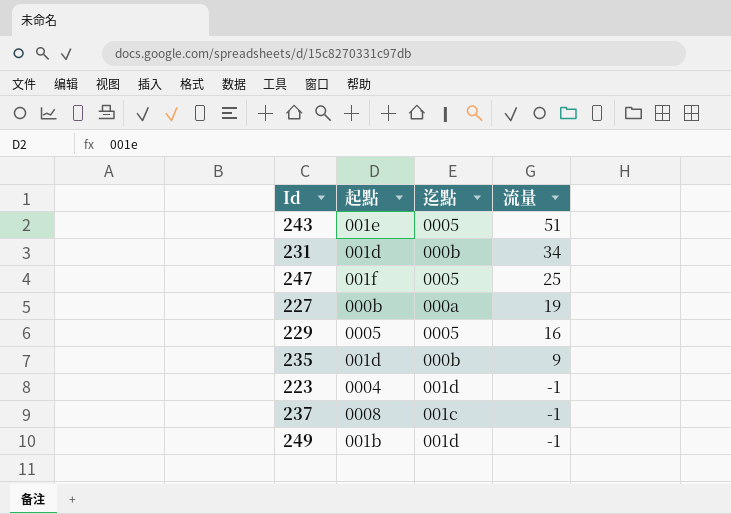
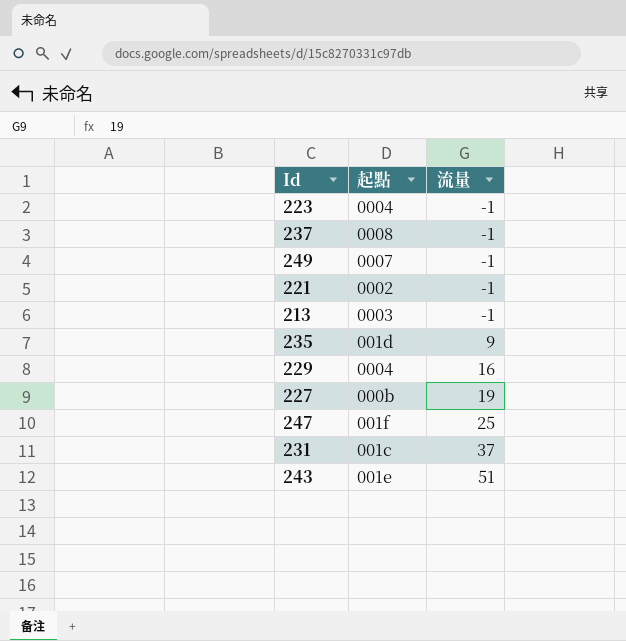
row order: 流量 descending -> 流量 ascending
column 迄點 | position: 3 -> none
249 | 起點: 001b -> 0007
row 221: none -> 0002 | -1
row 213: none -> 0003 | -1
229 | 起點: 0005 -> 0004
231 | 起點: 001d -> 001c
231 | 流量: 34 -> 37

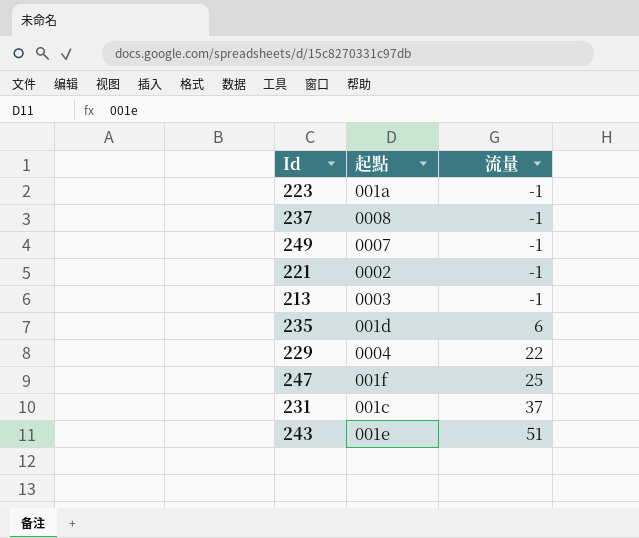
row 227: 000b | 19 -> none
223 | 起點: 0004 -> 001a
235 | 流量: 9 -> 6
229 | 流量: 16 -> 22

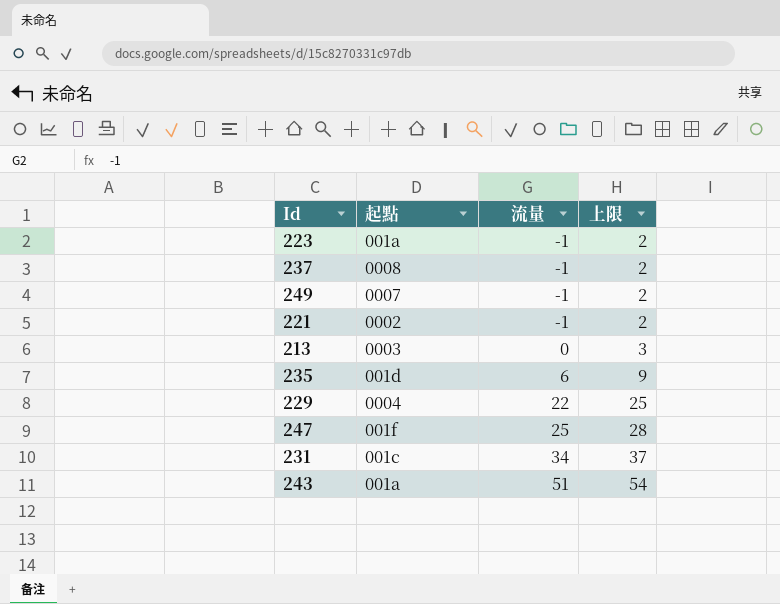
column 上限 | formula: none -> [流量] + 3
213 | 流量: -1 -> 0
231 | 流量: 37 -> 34
243 | 起點: 001e -> 001a

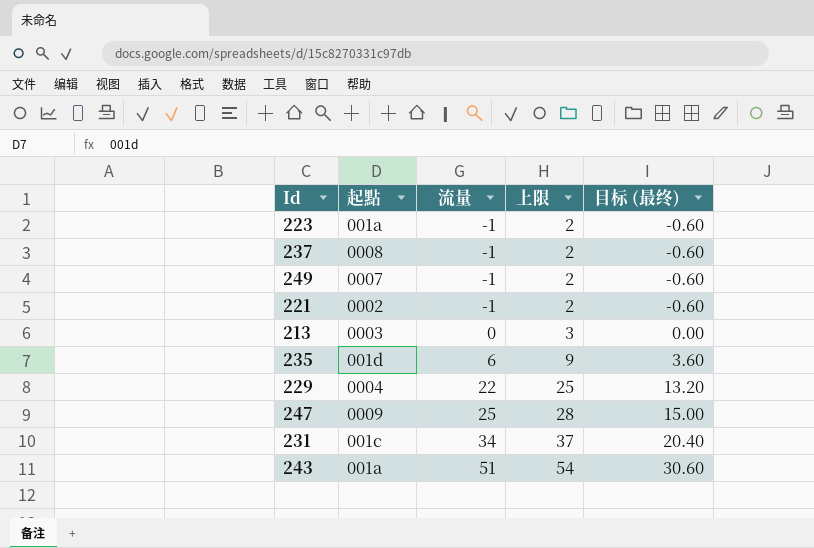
column 目标 (最终) | formula: none -> [流量] * 0.6
247 | 起點: 001f -> 0009

